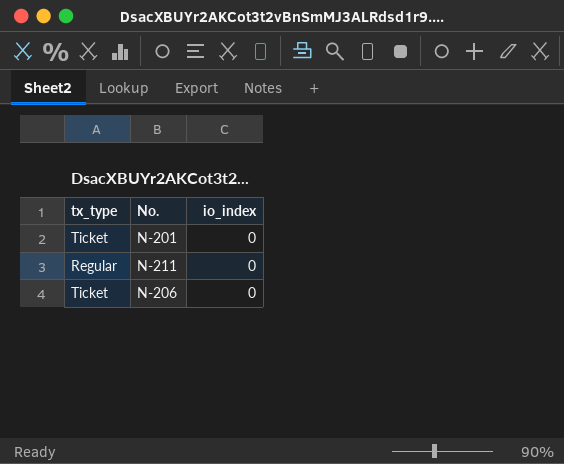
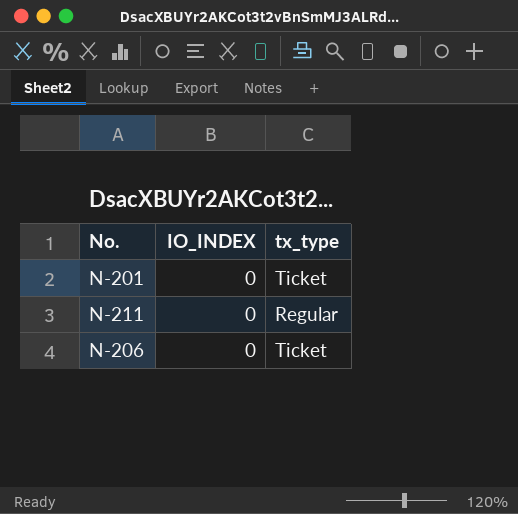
column name: io_index -> IO_INDEX
column tx_type | position: 1 -> 3

